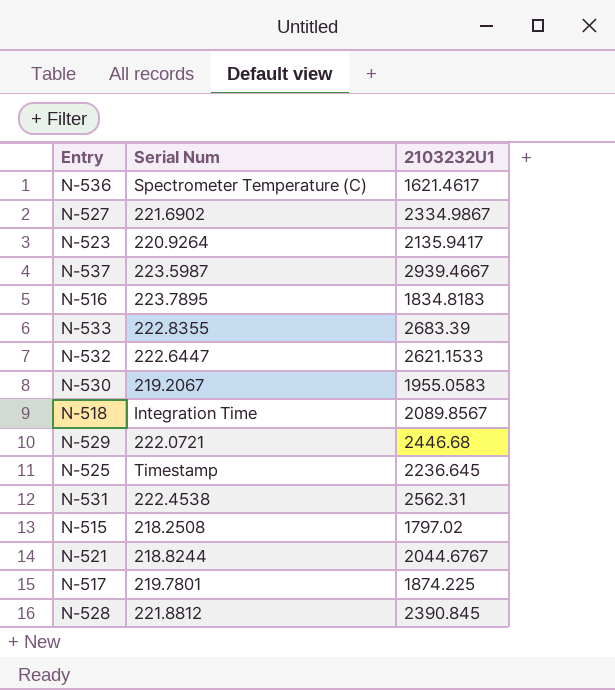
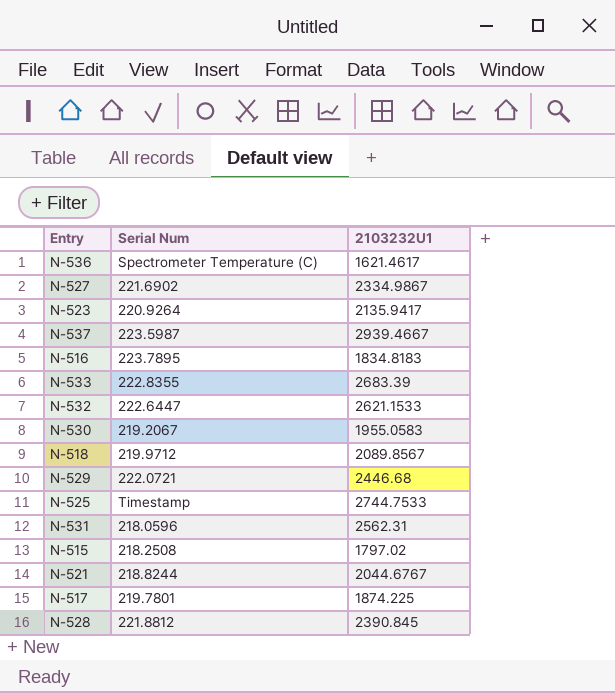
N-518 | Serial Num: Integration Time -> 219.9712
N-525 | 2103232U1: 2236.645 -> 2744.7533
N-531 | Serial Num: 222.4538 -> 218.0596

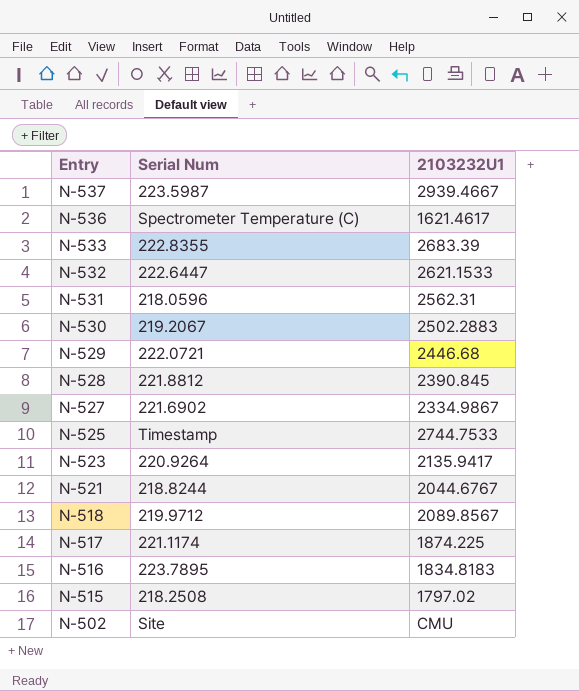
row order: none -> Entry descending
N-530 | 2103232U1: 1955.0583 -> 2502.2883
N-517 | Serial Num: 219.7801 -> 221.1174
row N-502: none -> Site | CMU

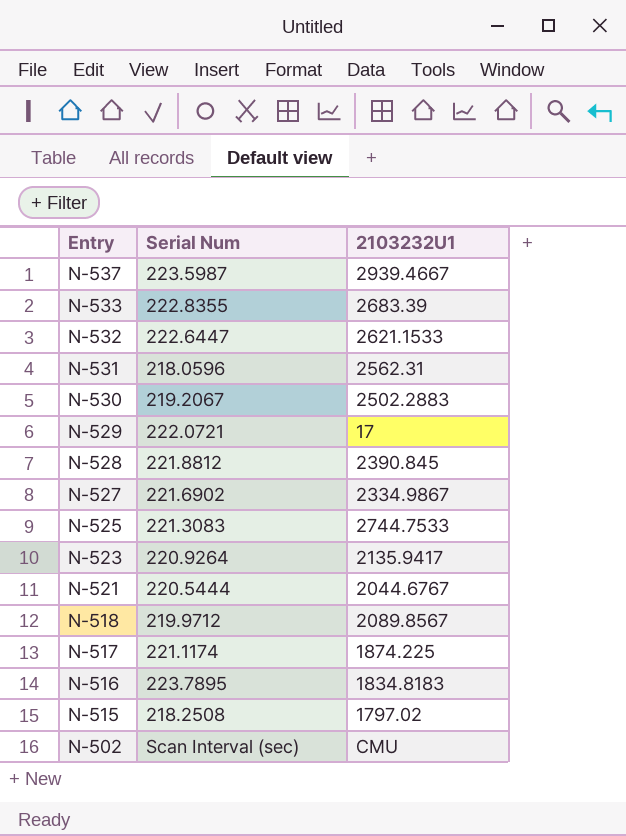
row N-536: Spectrometer Temperature (C) | 1621.4617 -> none
N-529 | 2103232U1: 2446.68 -> 17
N-525 | Serial Num: Timestamp -> 221.3083
N-521 | Serial Num: 218.8244 -> 220.5444
N-502 | Serial Num: Site -> Scan Interval (sec)

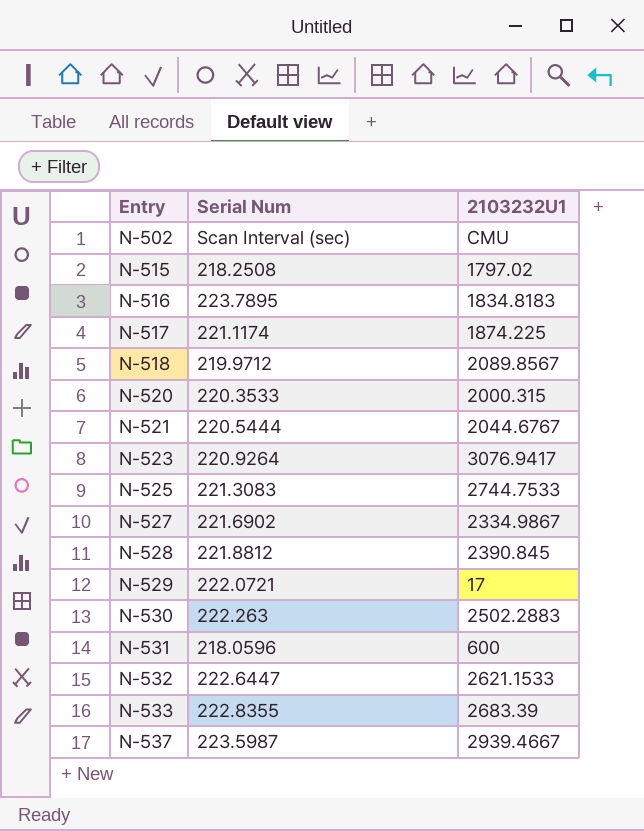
row order: Entry descending -> Entry ascending
row N-520: none -> 220.3533 | 2000.315
N-523 | 2103232U1: 2135.9417 -> 3076.9417
N-530 | Serial Num: 219.2067 -> 222.263
N-531 | 2103232U1: 2562.31 -> 600

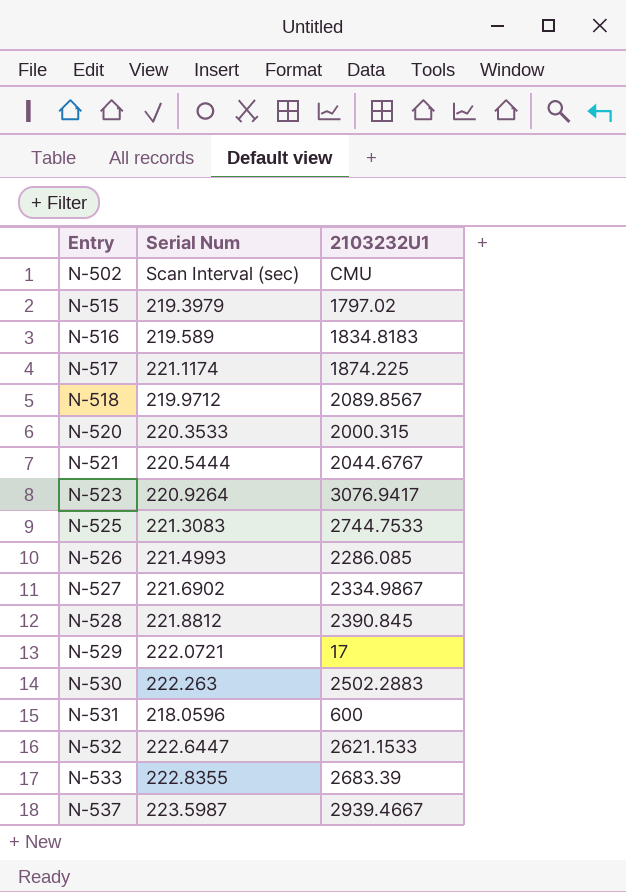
N-515 | Serial Num: 218.2508 -> 219.3979
N-516 | Serial Num: 223.7895 -> 219.589
row N-526: none -> 221.4993 | 2286.085

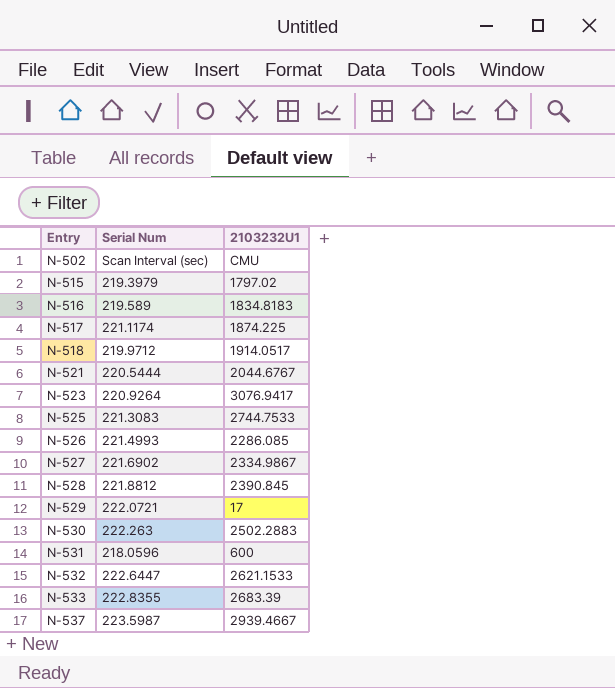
row N-520: 220.3533 | 2000.315 -> none
N-518 | 2103232U1: 2089.8567 -> 1914.0517

